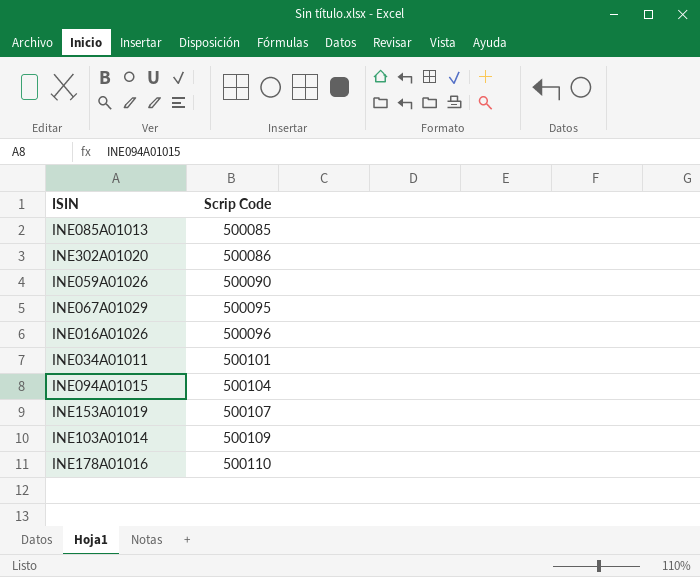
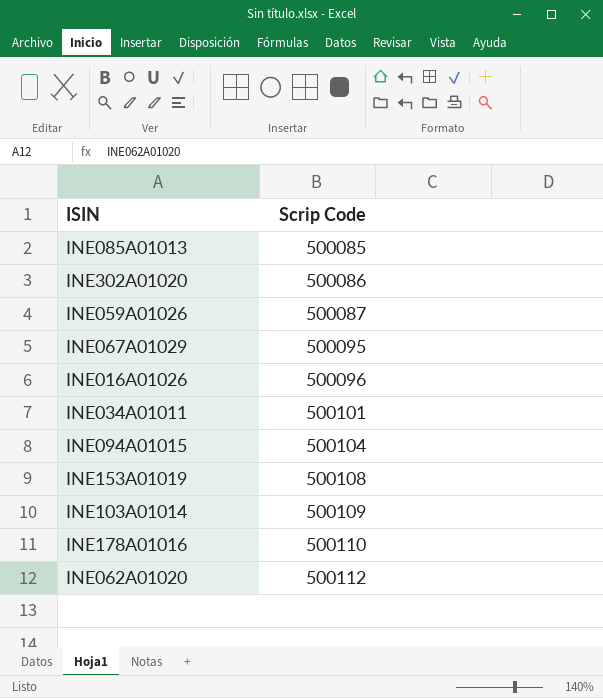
INE059A01026 | Scrip Code: 500090 -> 500087
INE153A01019 | Scrip Code: 500107 -> 500108
row INE062A01020: none -> 500112

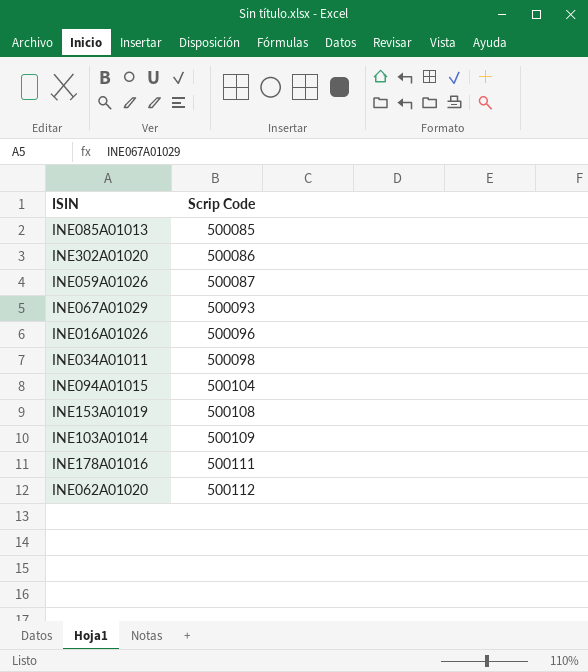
INE067A01029 | Scrip Code: 500095 -> 500093
INE034A01011 | Scrip Code: 500101 -> 500098
INE178A01016 | Scrip Code: 500110 -> 500111

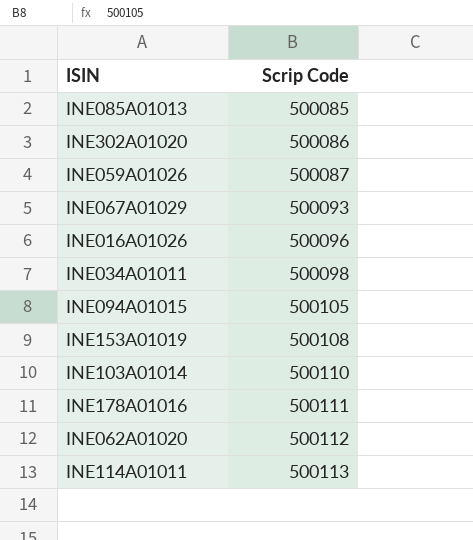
INE094A01015 | Scrip Code: 500104 -> 500105
INE103A01014 | Scrip Code: 500109 -> 500110
row INE114A01011: none -> 500113

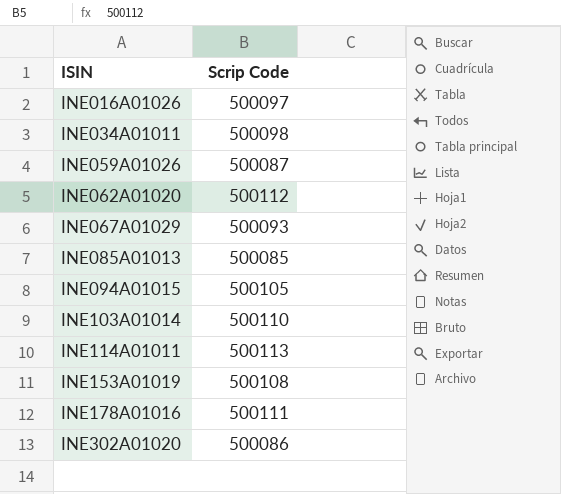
row order: Scrip Code ascending -> ISIN ascending
INE016A01026 | Scrip Code: 500096 -> 500097

